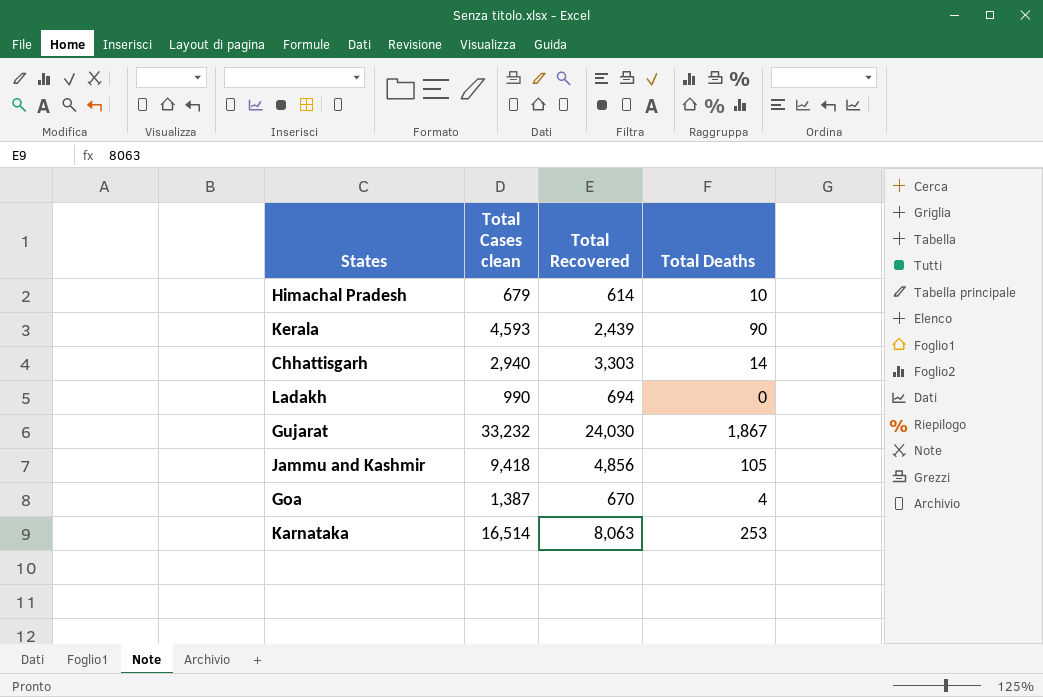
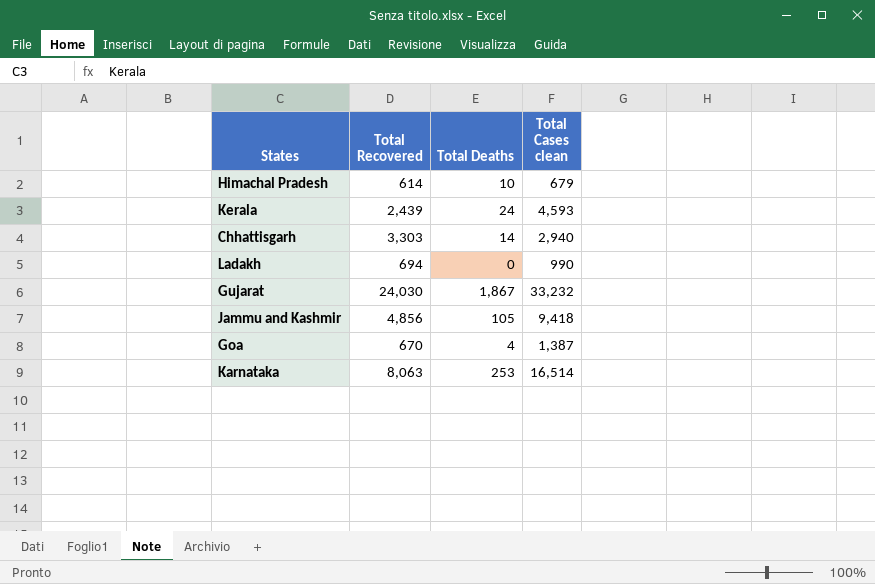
column Total Cases clean | position: 2 -> 4
Kerala | Total Deaths: 90 -> 24

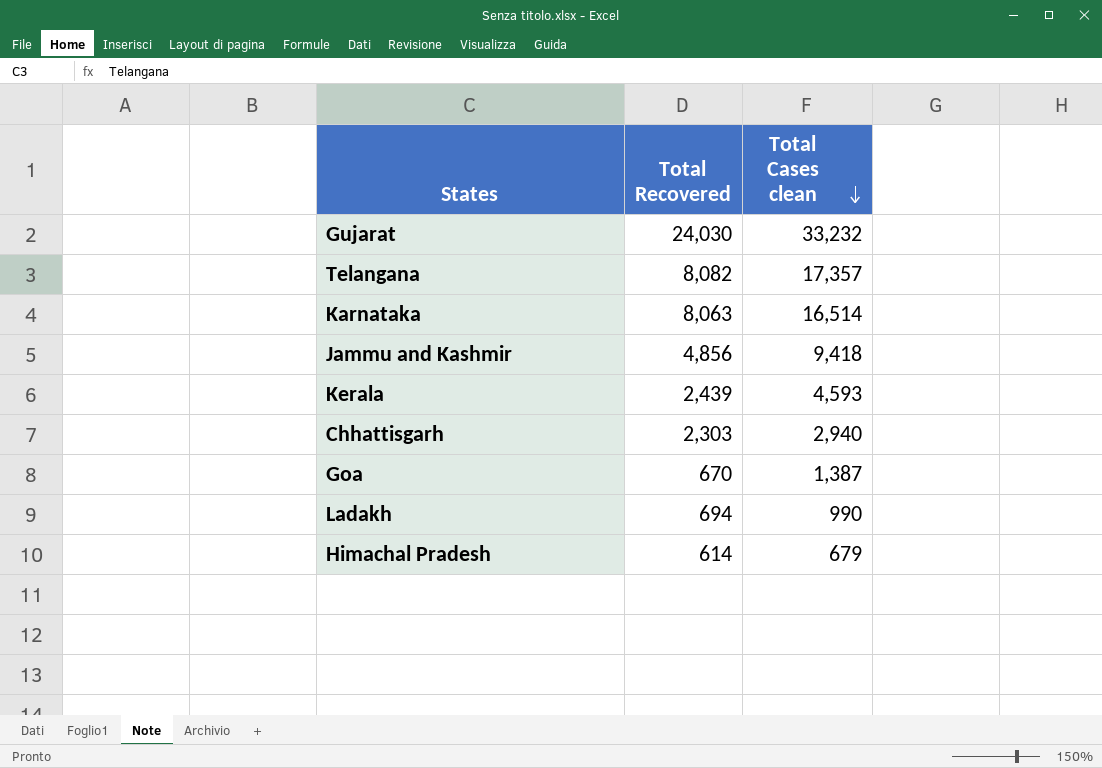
row order: none -> Total Cases clean descending
column Total Deaths | position: 3 -> none
row Telangana: none -> 8,082 | 17,357
Chhattisgarh | Total Recovered: 3,303 -> 2,303

